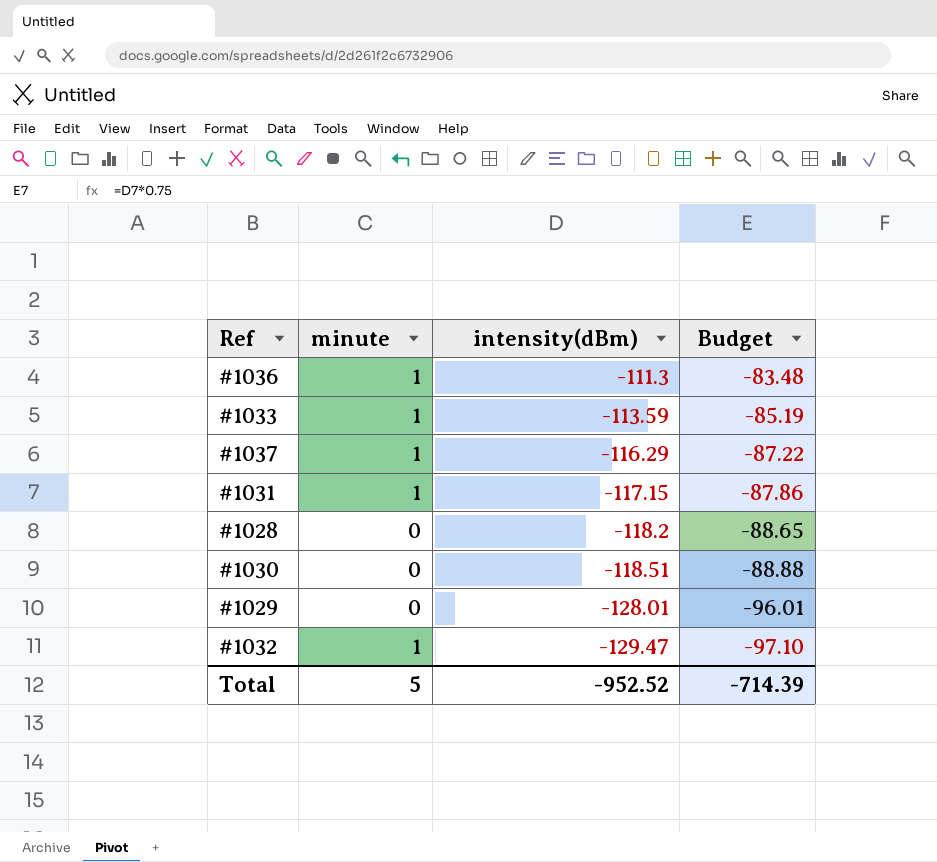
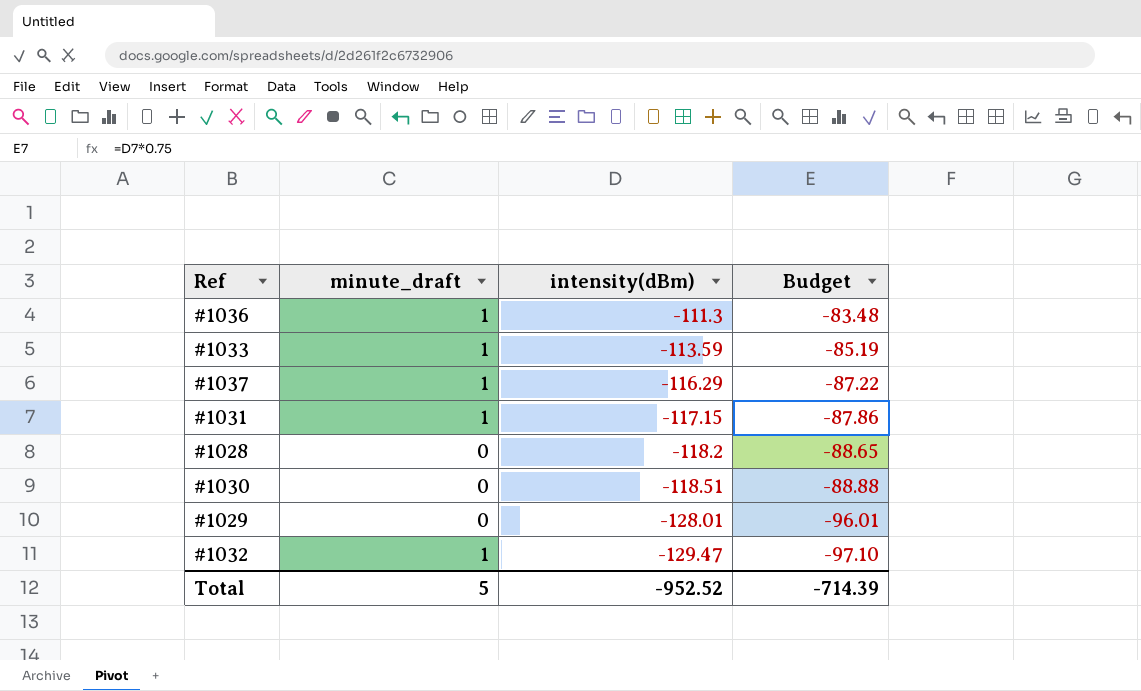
column name: minute -> minute_draft

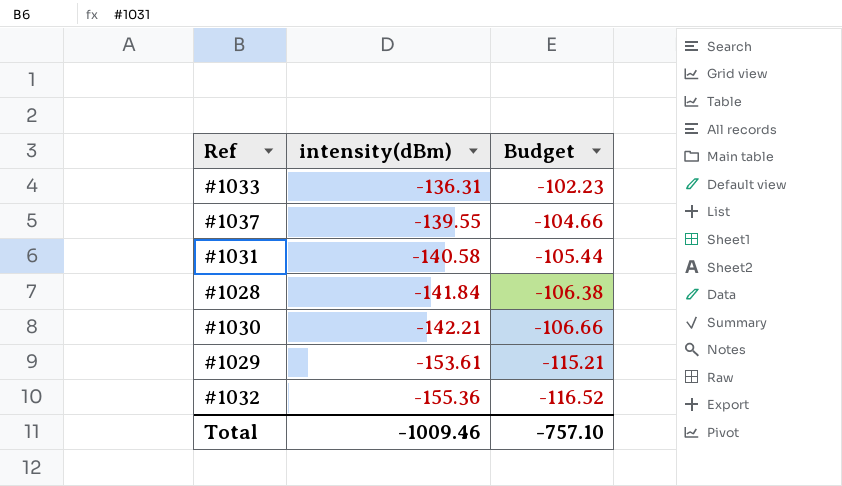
column minute_draft | position: 2 -> none
row #1036: 1 | -111.3 | -83.48 -> none
#1033 | intensity(dBm): -113.59 -> -136.31
#1033 | Budget: -85.19 -> -102.23
#1037 | intensity(dBm): -116.29 -> -139.55
#1037 | Budget: -87.22 -> -104.66
#1031 | intensity(dBm): -117.15 -> -140.58
#1031 | Budget: -87.86 -> -105.44
#1028 | intensity(dBm): -118.2 -> -141.84
#1028 | Budget: -88.65 -> -106.38
#1030 | intensity(dBm): -118.51 -> -142.21
#1030 | Budget: -88.88 -> -106.66
#1029 | intensity(dBm): -128.01 -> -153.61
#1029 | Budget: -96.01 -> -115.21
#1032 | intensity(dBm): -129.47 -> -155.36
#1032 | Budget: -97.10 -> -116.52
Total | intensity(dBm): -952.52 -> -1009.46
Total | Budget: -714.39 -> -757.10

